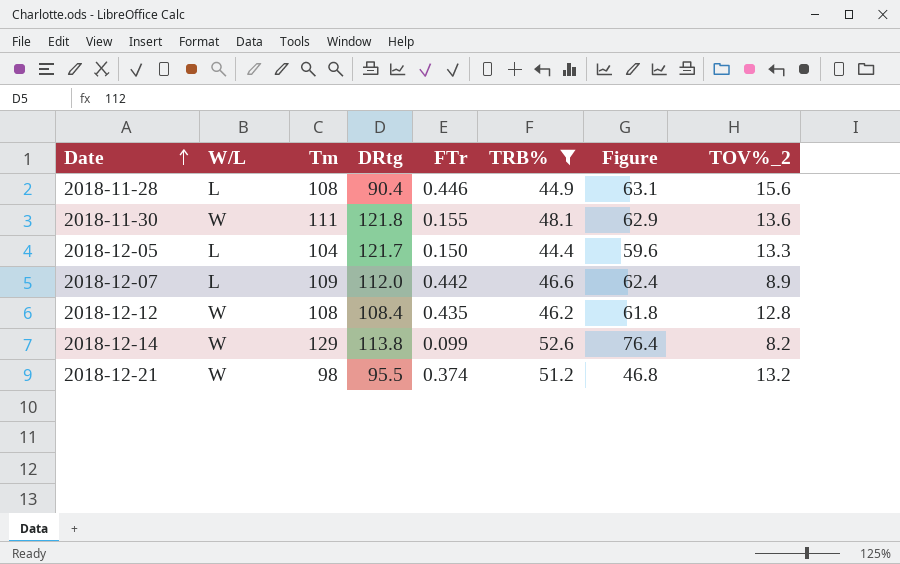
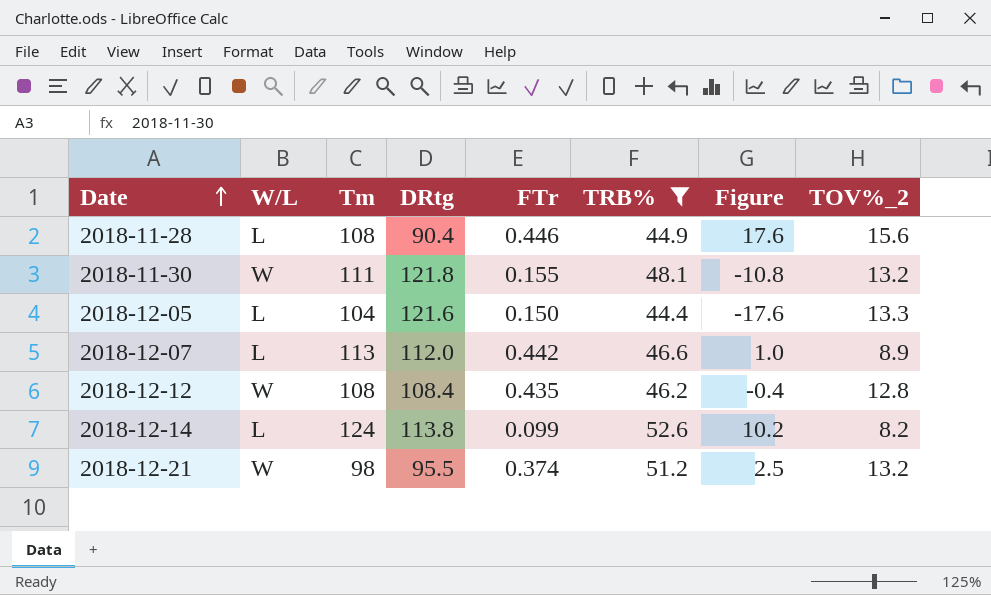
column Figure | formula: [Tm] - [TRB%] -> [Tm] - [DRtg]
2018-11-30 | TOV%_2: 13.6 -> 13.2
2018-12-05 | DRtg: 121.7 -> 121.6
2018-12-07 | Tm: 109 -> 113
2018-12-14 | W/L: W -> L
2018-12-14 | Tm: 129 -> 124

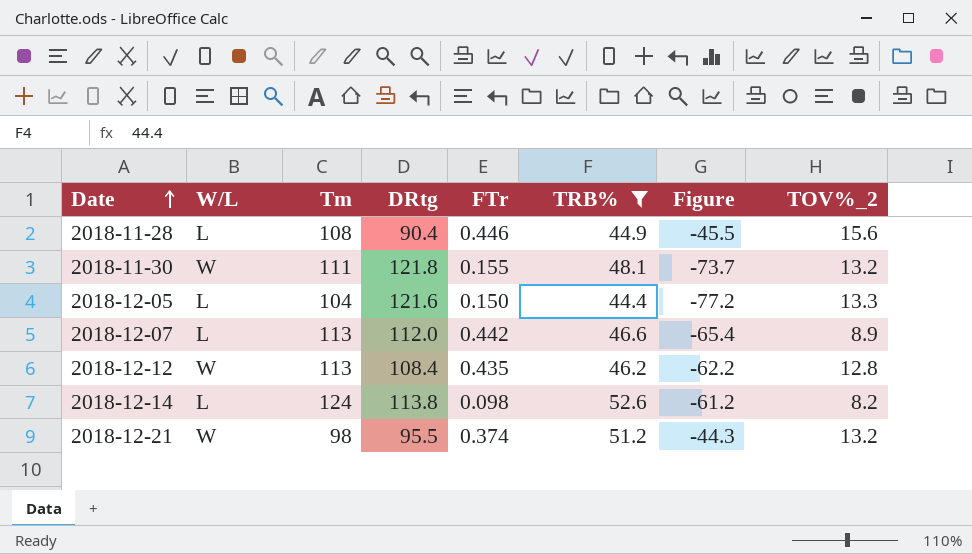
column Figure | formula: [Tm] - [DRtg] -> [TRB%] - [DRtg]
2018-12-12 | Tm: 108 -> 113
2018-12-14 | FTr: 0.099 -> 0.098

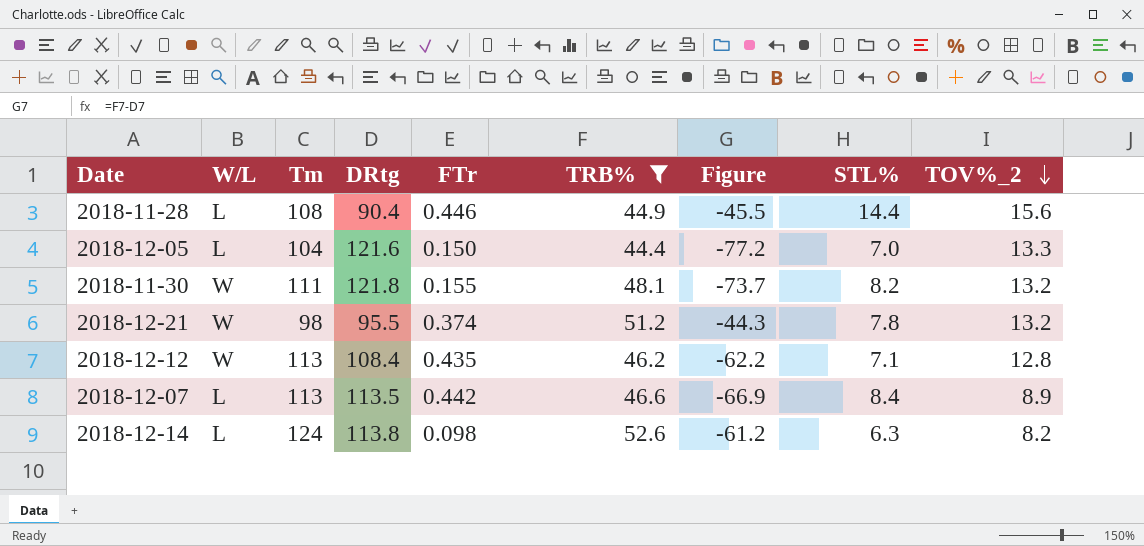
row order: Date ascending -> TOV%_2 descending
column STL% | position: none -> 8
2018-12-07 | DRtg: 112.0 -> 113.5
2018-12-07 | Figure: -65.4 -> -66.9

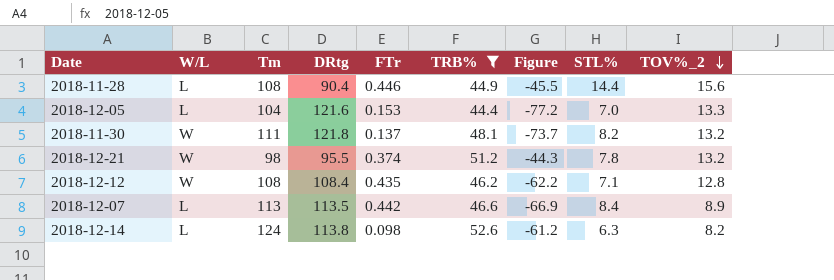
2018-12-05 | FTr: 0.150 -> 0.153
2018-11-30 | FTr: 0.155 -> 0.137
2018-12-12 | Tm: 113 -> 108

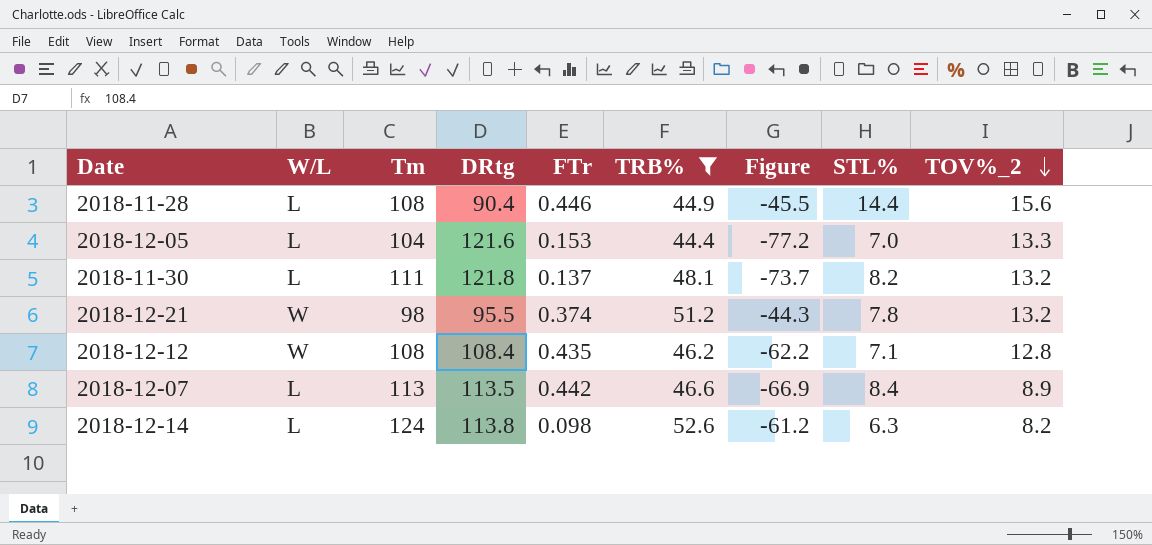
2018-11-30 | W/L: W -> L

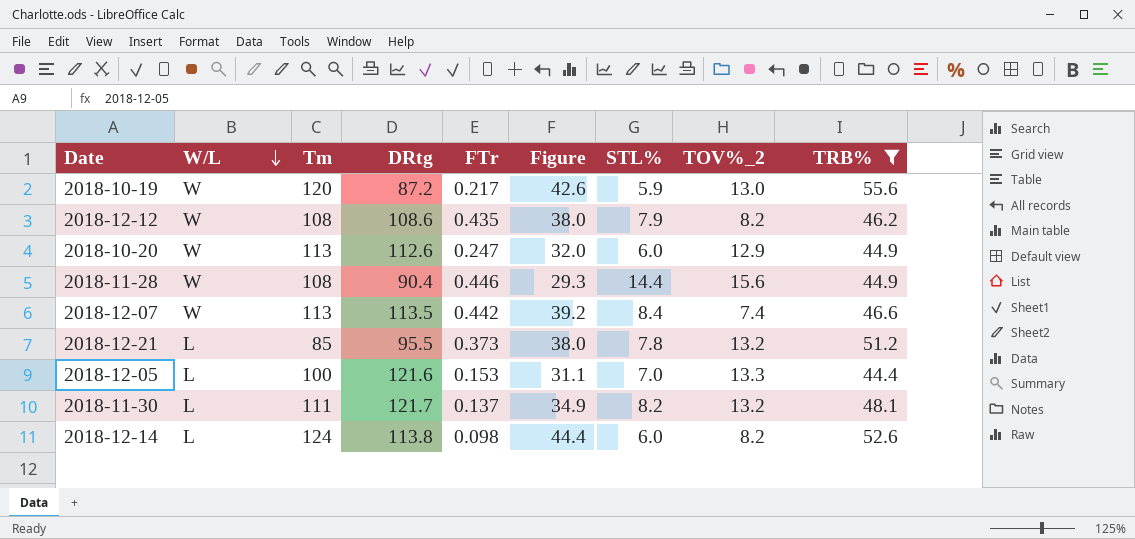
row order: TOV%_2 descending -> W/L descending
column Figure | formula: [TRB%] - [DRtg] -> [TRB%] - [TOV%_2]
column TRB% | position: 6 -> 9
row 2018-10-19: none -> W | 120 | 87.2 | 0.217 | 42.6 | 5.9 | 13.0 | 55.6
2018-12-12 | DRtg: 108.4 -> 108.6
2018-12-12 | STL%: 7.1 -> 7.9
2018-12-12 | TOV%_2: 12.8 -> 8.2
row 2018-10-20: none -> W | 113 | 112.6 | 0.247 | 32.0 | 6.0 | 12.9 | 44.9
2018-11-28 | W/L: L -> W
2018-12-07 | W/L: L -> W
2018-12-07 | TOV%_2: 8.9 -> 7.4
2018-12-21 | W/L: W -> L
2018-12-21 | Tm: 98 -> 85
2018-12-21 | FTr: 0.374 -> 0.373
2018-12-05 | Tm: 104 -> 100
2018-11-30 | DRtg: 121.8 -> 121.7
2018-12-14 | STL%: 6.3 -> 6.0

